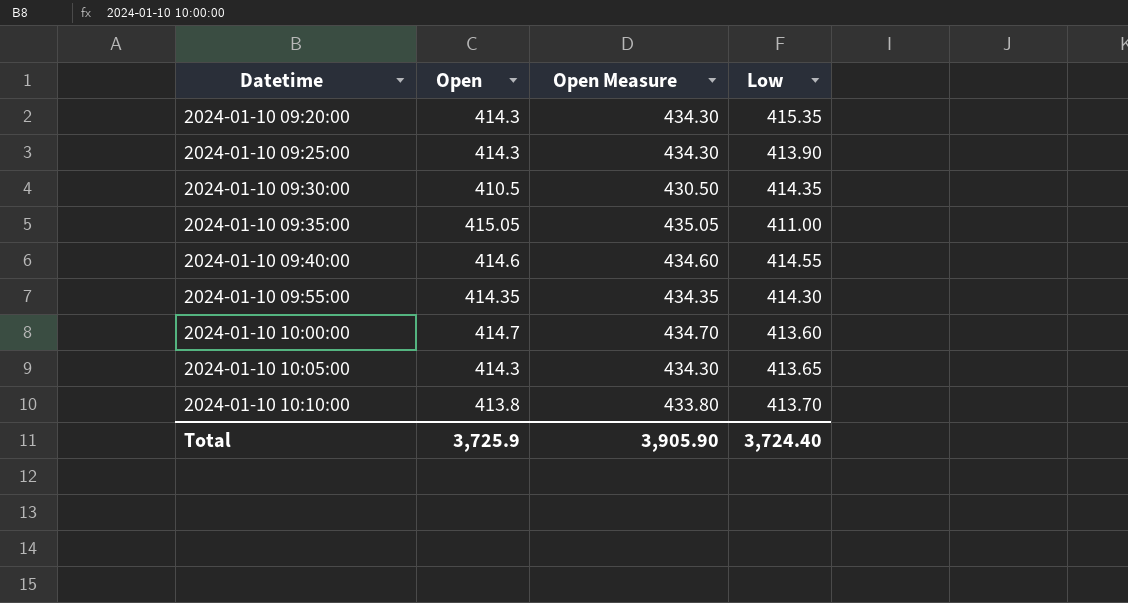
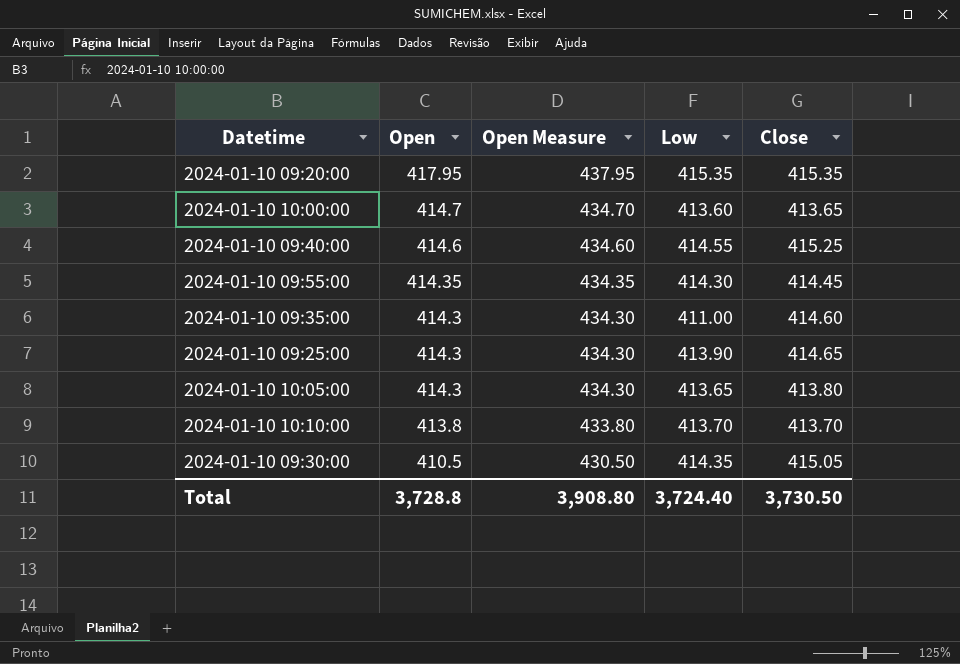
row order: Datetime ascending -> Open descending
column Close | position: none -> 5
2024-01-10 09:20:00 | Open: 414.3 -> 417.95
2024-01-10 09:20:00 | Open Measure: 434.30 -> 437.95
2024-01-10 09:35:00 | Open: 415.05 -> 414.3
2024-01-10 09:35:00 | Open Measure: 435.05 -> 434.30
Total | Open: 3,725.9 -> 3,728.8
Total | Open Measure: 3,905.90 -> 3,908.80

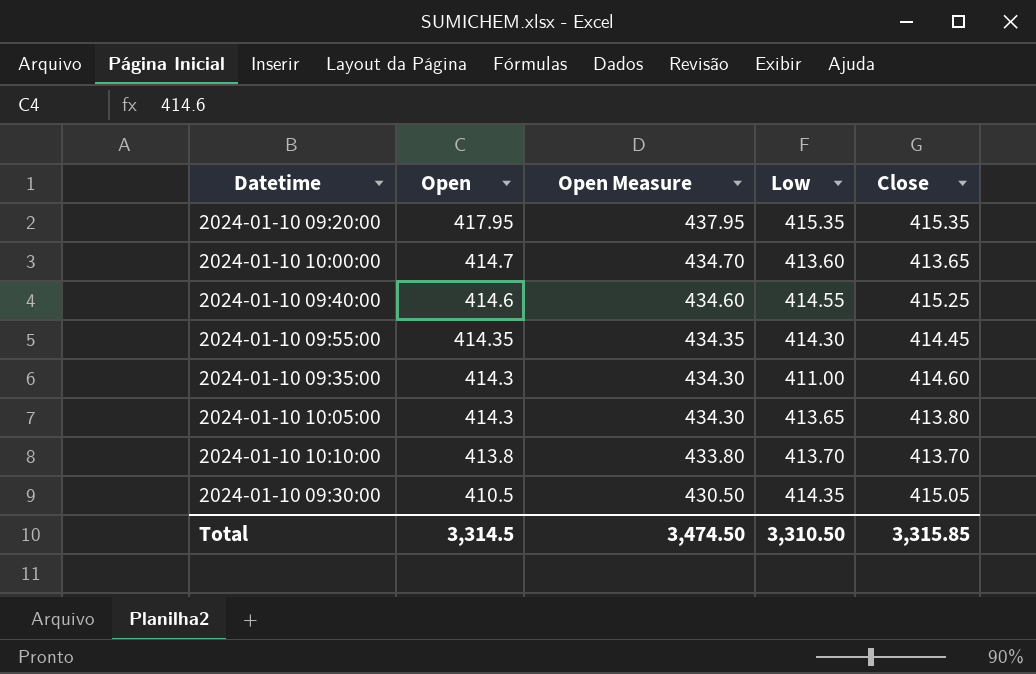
row 2024-01-10 09:25:00: 414.3 | 434.30 | 413.90 | 414.65 -> none
Total | Open: 3,728.8 -> 3,314.5
Total | Open Measure: 3,908.80 -> 3,474.50
Total | Low: 3,724.40 -> 3,310.50
Total | Close: 3,730.50 -> 3,315.85

